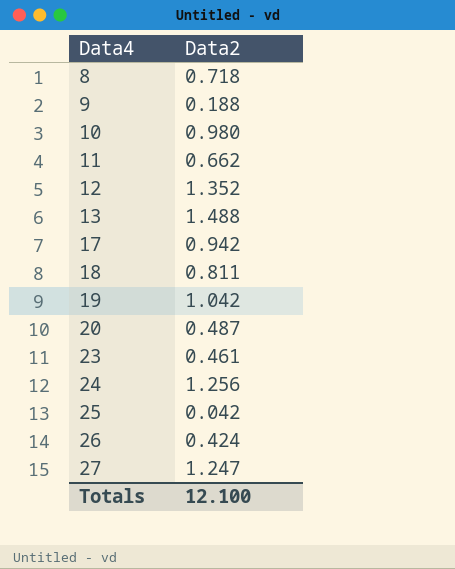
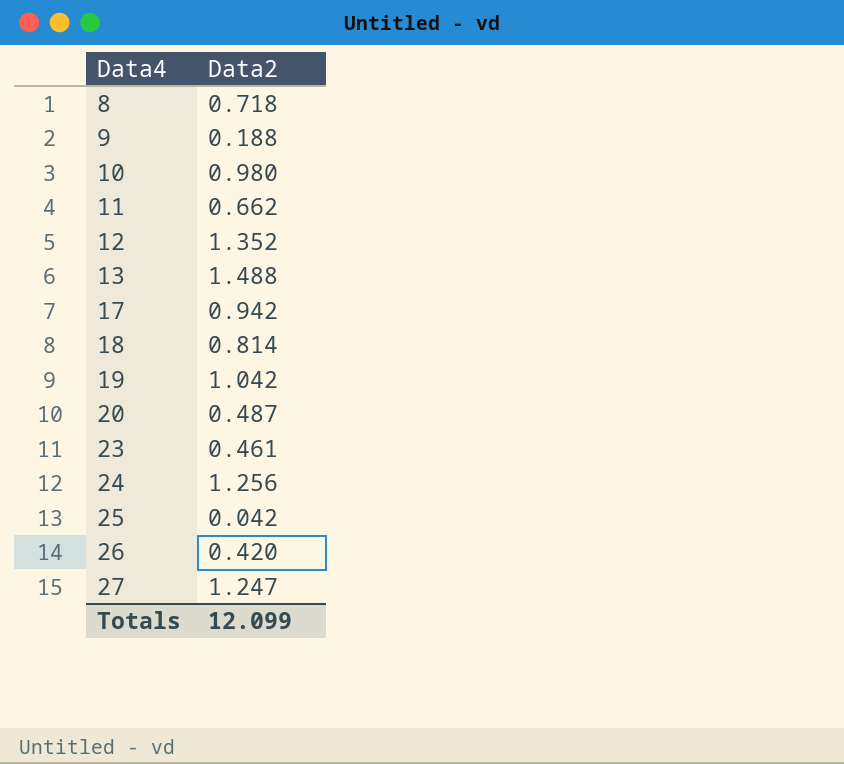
18 | Data2: 0.811 -> 0.814
26 | Data2: 0.424 -> 0.420
Totals | Data2: 12.100 -> 12.099

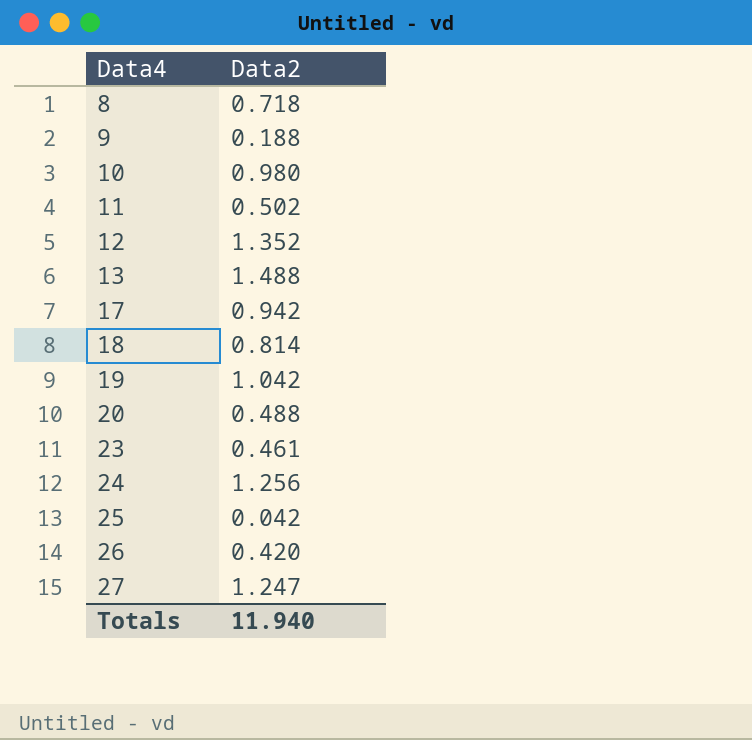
11 | Data2: 0.662 -> 0.502
20 | Data2: 0.487 -> 0.488
Totals | Data2: 12.099 -> 11.940

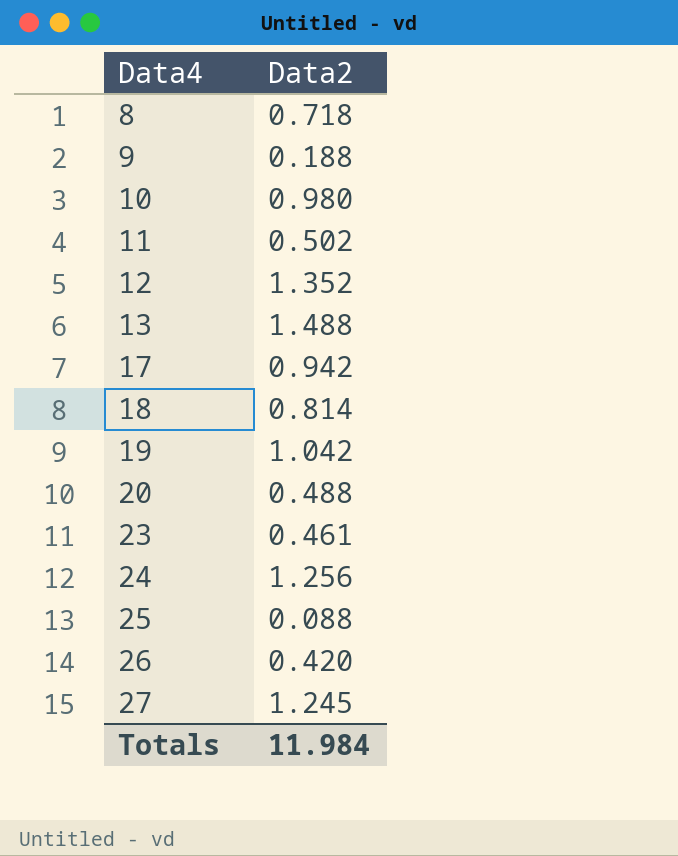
25 | Data2: 0.042 -> 0.088
27 | Data2: 1.247 -> 1.245
Totals | Data2: 11.940 -> 11.984

